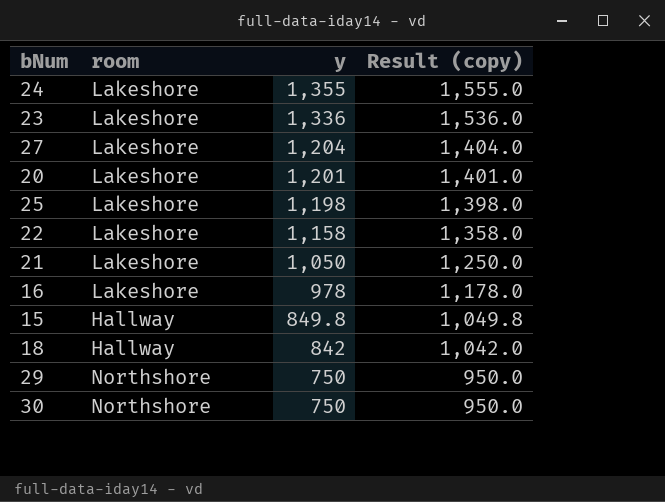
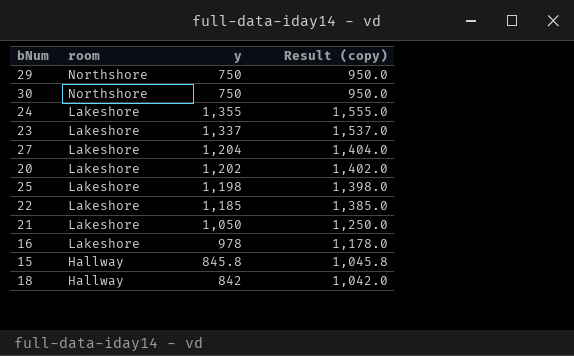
row order: y descending -> room descending
23 | y: 1,336 -> 1,337
23 | Result (copy): 1,536.0 -> 1,537.0
20 | y: 1,201 -> 1,202
20 | Result (copy): 1,401.0 -> 1,402.0
22 | y: 1,158 -> 1,185
22 | Result (copy): 1,358.0 -> 1,385.0
15 | y: 849.8 -> 845.8
15 | Result (copy): 1,049.8 -> 1,045.8

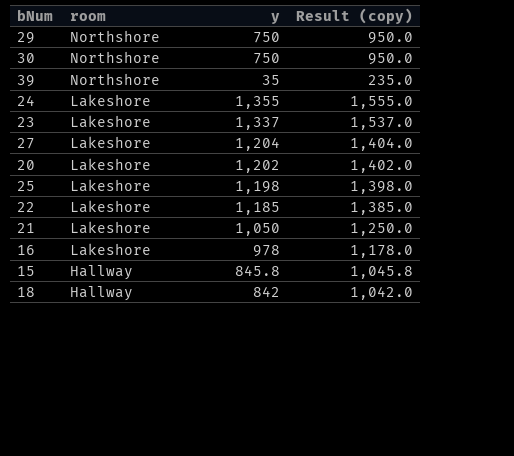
row 39: none -> Northshore | 35 | 235.0

